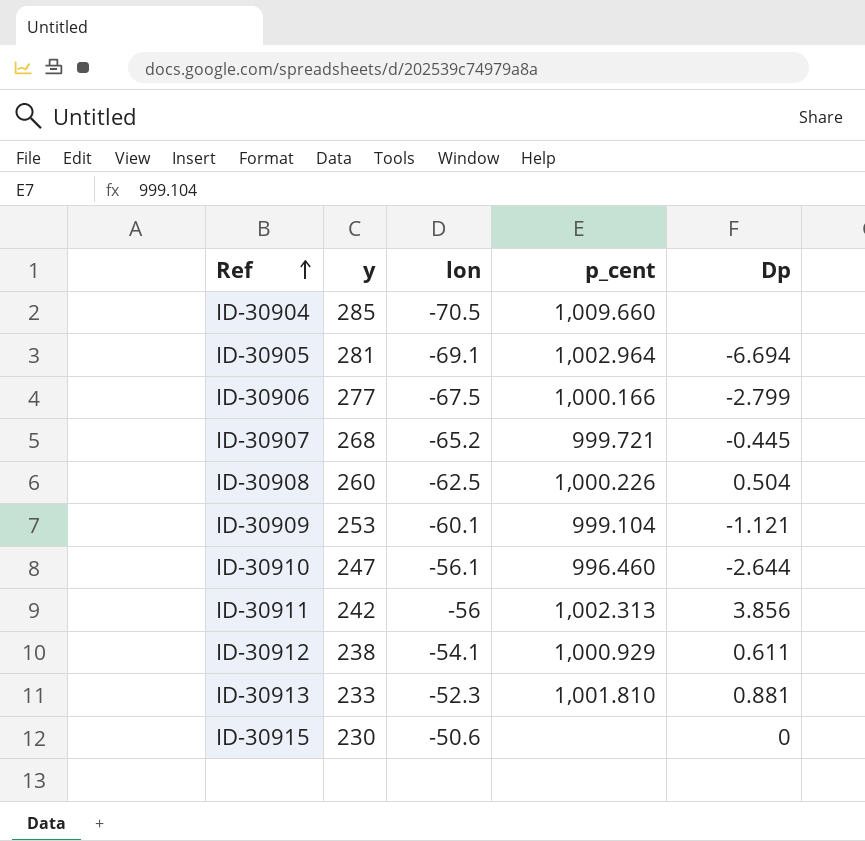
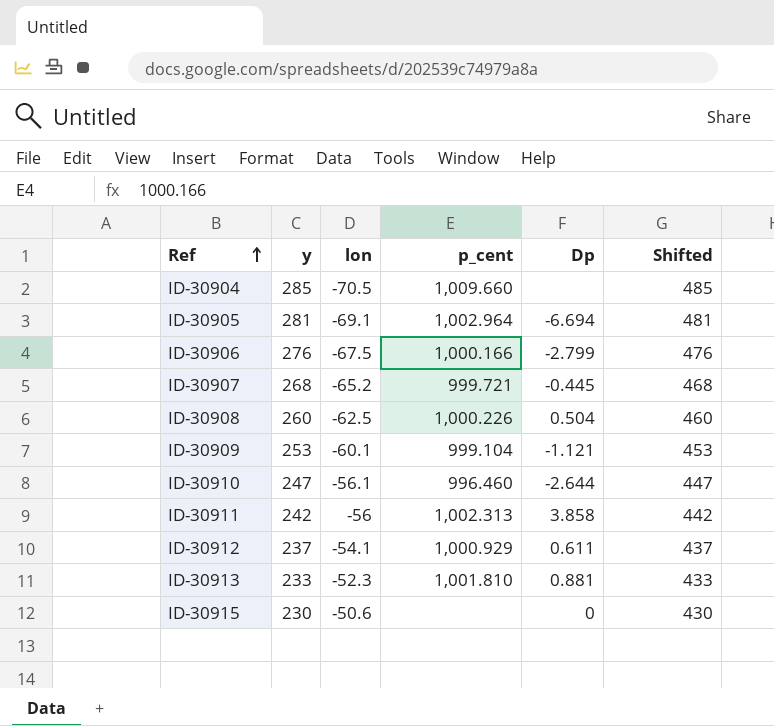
column Shifted | formula: none -> [y] + 200
ID-30906 | y: 277 -> 276
ID-30911 | Dp: 3.856 -> 3.858
ID-30912 | y: 238 -> 237

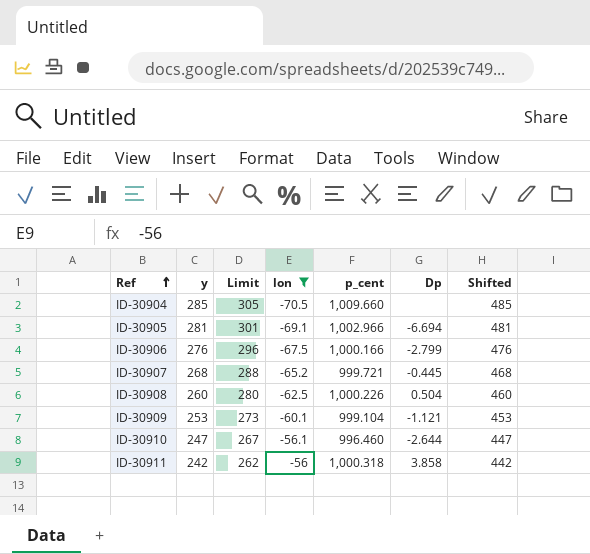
filter: none -> lon <= -56
column Limit | formula: none -> [y] + 20
ID-30905 | p_cent: 1,002.964 -> 1,002.966
ID-30911 | p_cent: 1,002.313 -> 1,000.318

